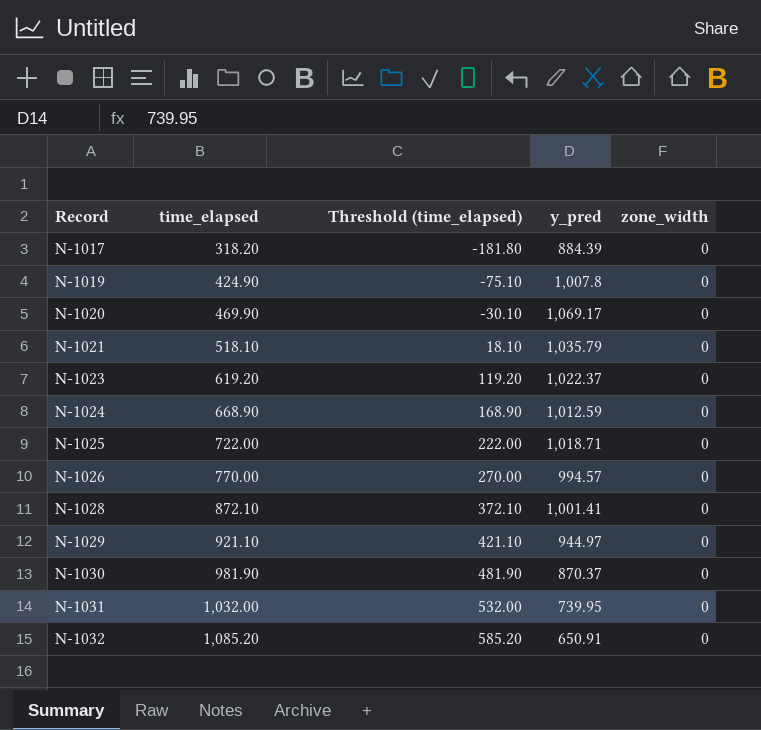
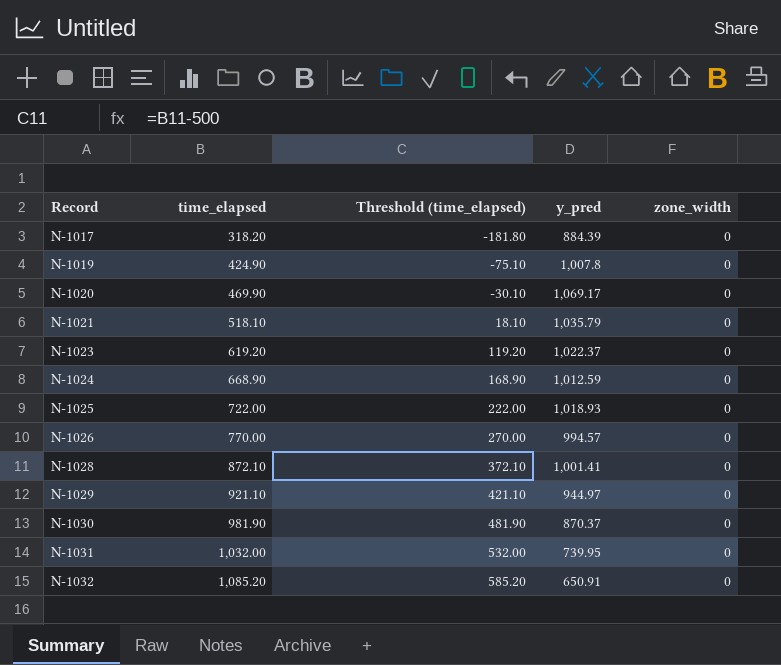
N-1025 | y_pred: 1,018.71 -> 1,018.93

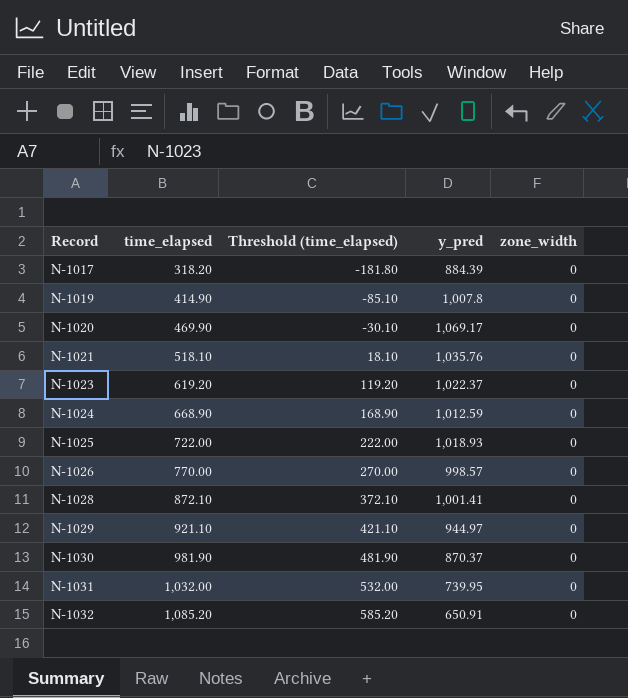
N-1019 | time_elapsed: 424.90 -> 414.90
N-1019 | Threshold (time_elapsed): -75.10 -> -85.10
N-1021 | y_pred: 1,035.79 -> 1,035.76
N-1026 | y_pred: 994.57 -> 998.57

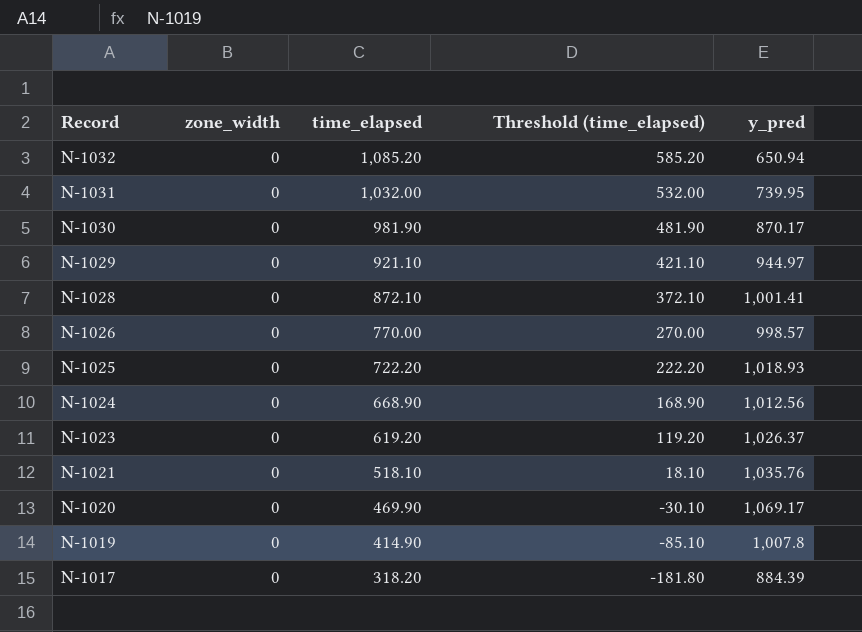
row order: Record ascending -> Record descending
column zone_width | position: 5 -> 2
N-1032 | y_pred: 650.91 -> 650.94
N-1030 | y_pred: 870.37 -> 870.17
N-1025 | time_elapsed: 722.00 -> 722.20
N-1025 | Threshold (time_elapsed): 222.00 -> 222.20
N-1024 | y_pred: 1,012.59 -> 1,012.56
N-1023 | y_pred: 1,022.37 -> 1,026.37

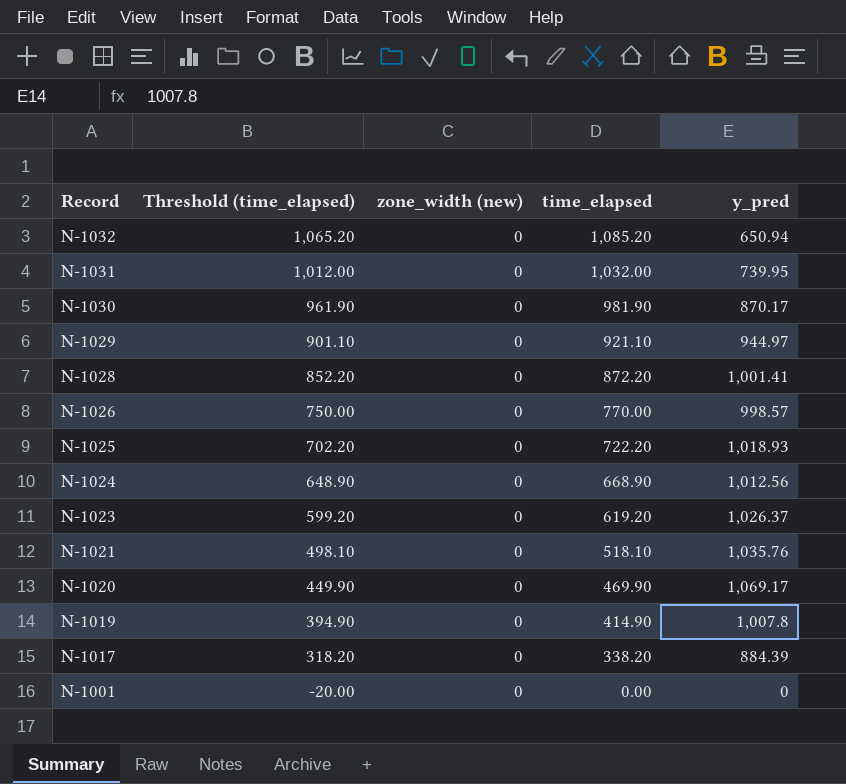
column Threshold (time_elapsed) | formula: [time_elapsed] - 500 -> [time_elapsed] - 20
column Threshold (time_elapsed) | position: 4 -> 2
column name: zone_width -> zone_width (new)
N-1028 | time_elapsed: 872.10 -> 872.20
N-1017 | time_elapsed: 318.20 -> 338.20
row N-1001: none -> -20.00 | 0 | 0.00 | 0

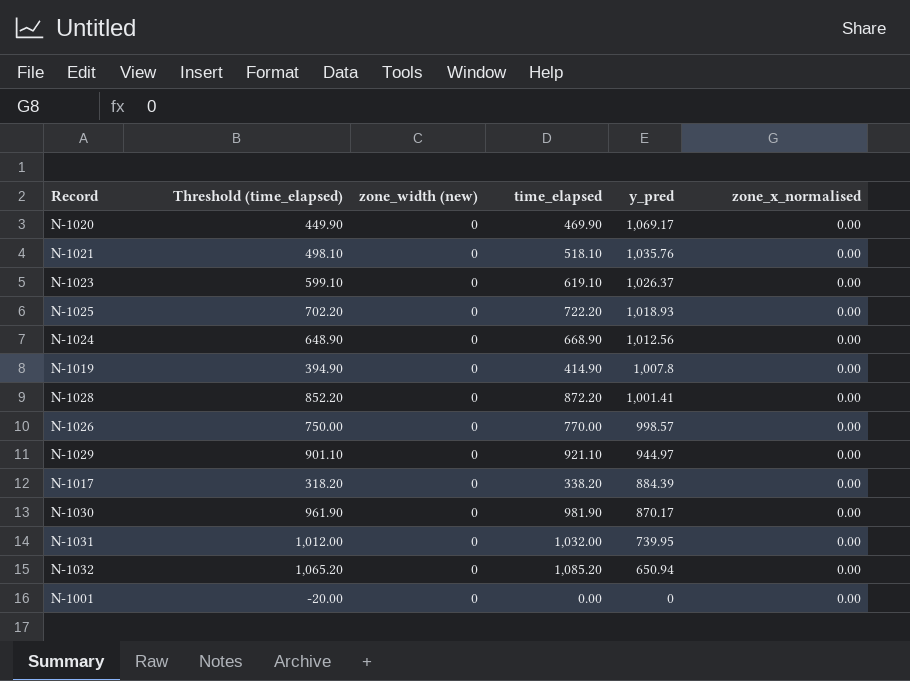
row order: Record descending -> y_pred descending
column zone_x_normalised | position: none -> 6
N-1023 | Threshold (time_elapsed): 599.20 -> 599.10
N-1023 | time_elapsed: 619.20 -> 619.10

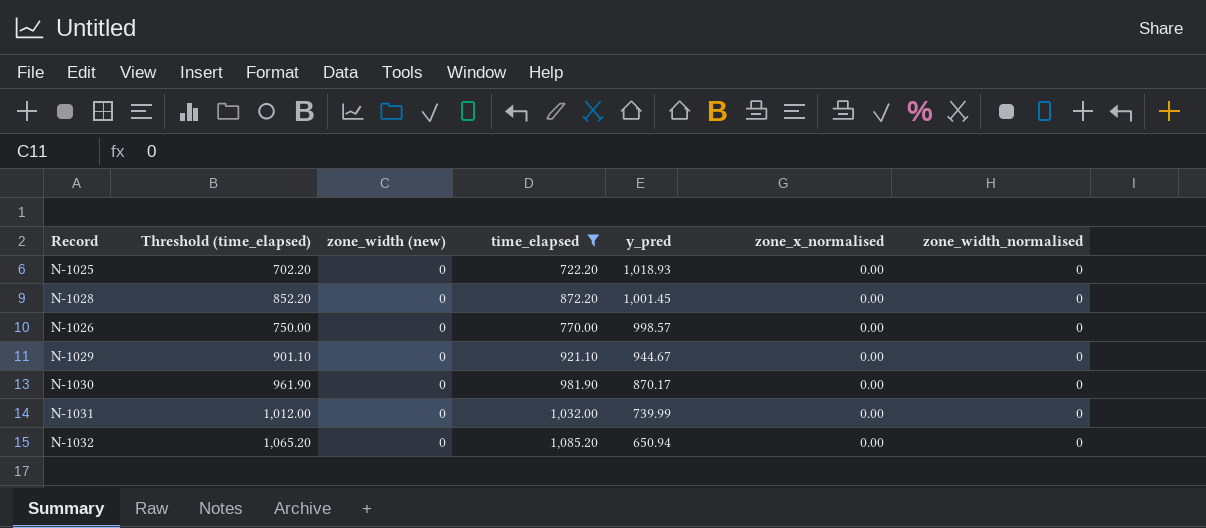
filter: none -> time_elapsed >= 722.20
column zone_width_normalised | position: none -> 7
N-1028 | y_pred: 1,001.41 -> 1,001.45
N-1029 | y_pred: 944.97 -> 944.67
N-1031 | y_pred: 739.95 -> 739.99

